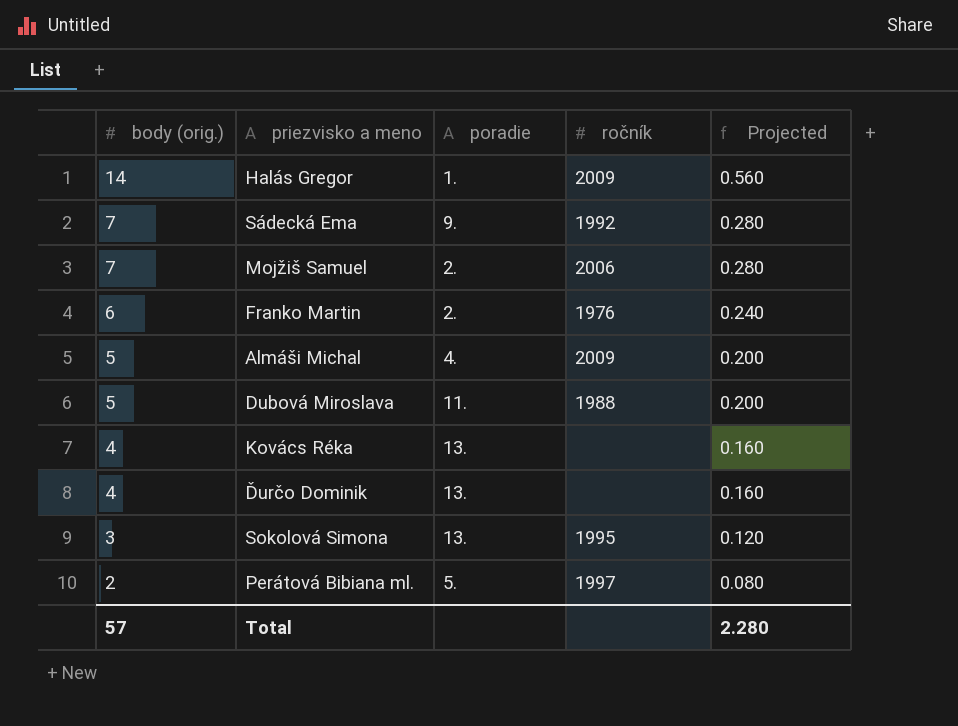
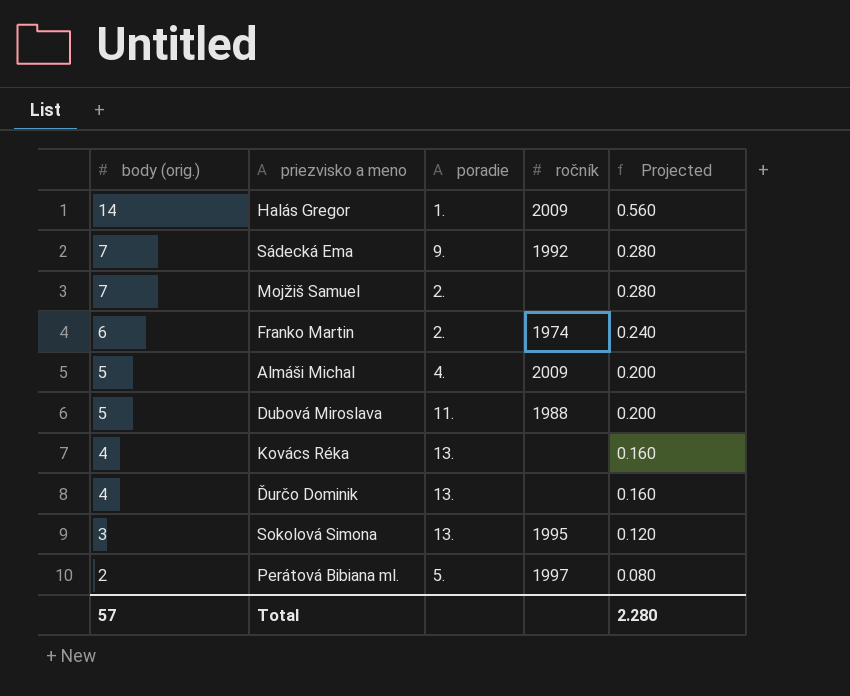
Mojžiš Samuel | ročník: 2006 -> none
Franko Martin | ročník: 1976 -> 1974

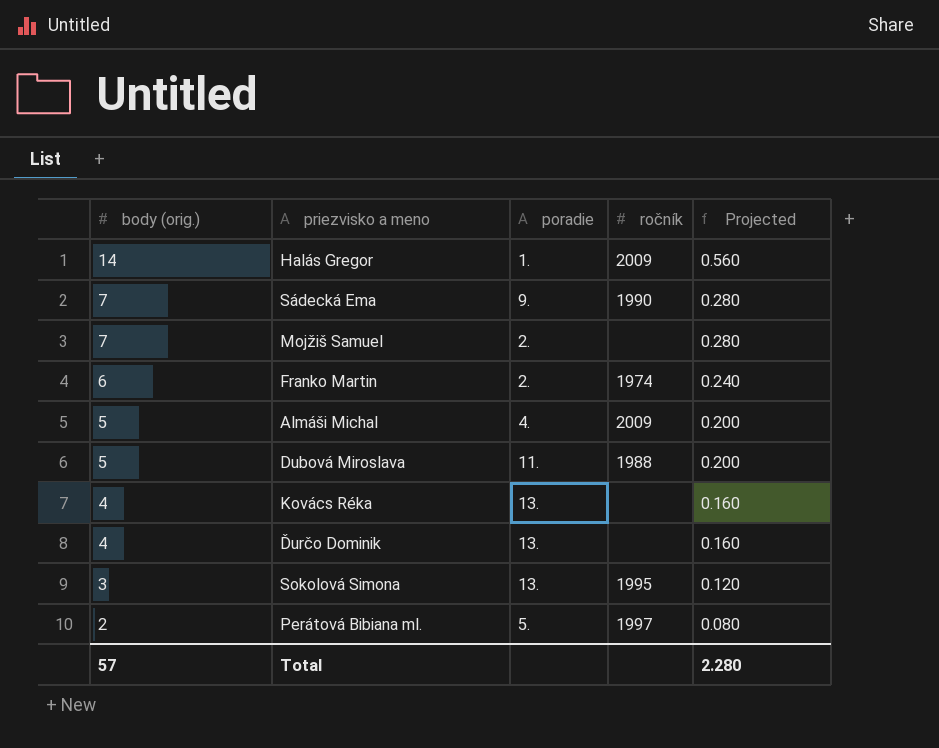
Sádecká Ema | ročník: 1992 -> 1990

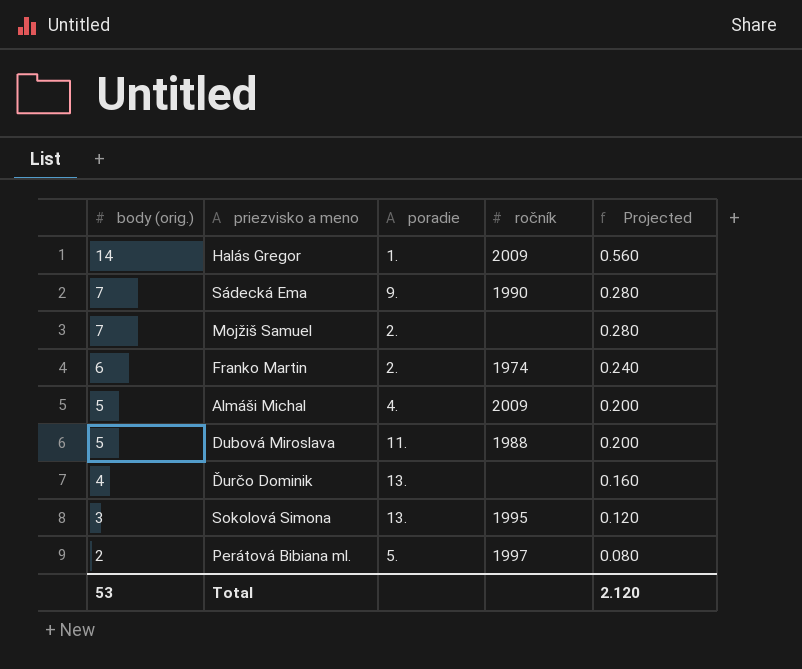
row Kovács Réka: 4 | 13. | none | 0.160 -> none
Total | body (orig.): 57 -> 53
Total | Projected: 2.280 -> 2.120

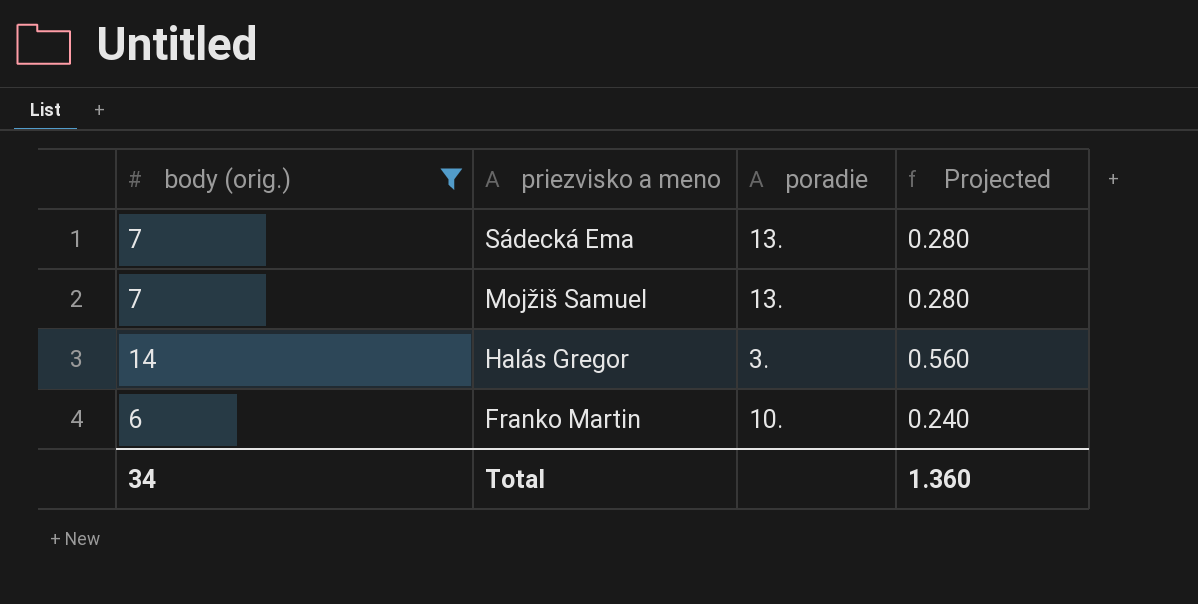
filter: none -> body (orig.) >= 6
row order: body (orig.) descending -> priezvisko a meno descending
column ročník | position: 4 -> none
Sádecká Ema | poradie: 9. -> 13.
Mojžiš Samuel | poradie: 2. -> 13.
Halás Gregor | poradie: 1. -> 3.
Franko Martin | poradie: 2. -> 10.
Total | body (orig.): 53 -> 34
Total | Projected: 2.120 -> 1.360

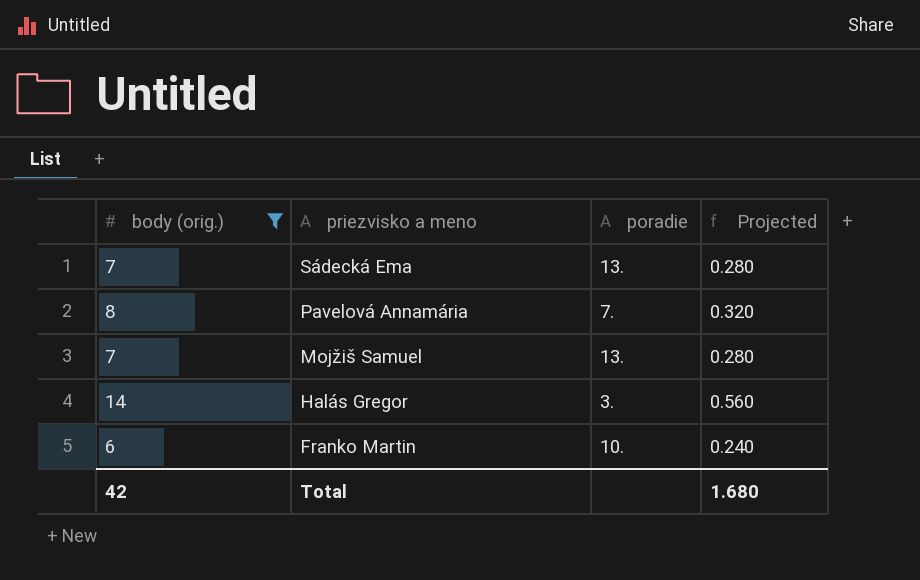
row Pavelová Annamária: none -> 8 | 7. | 0.320
Total | body (orig.): 34 -> 42
Total | Projected: 1.360 -> 1.680

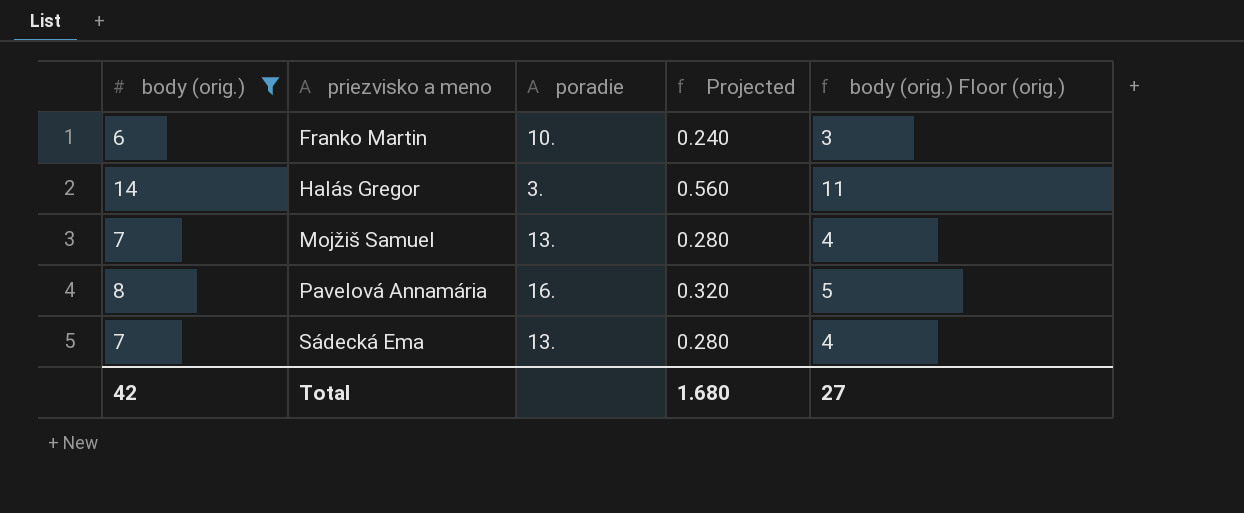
row order: priezvisko a meno descending -> priezvisko a meno ascending
column body (orig.) Floor (orig.) | formula: none -> [body (orig.)] - 3
Pavelová Annamária | poradie: 7. -> 16.

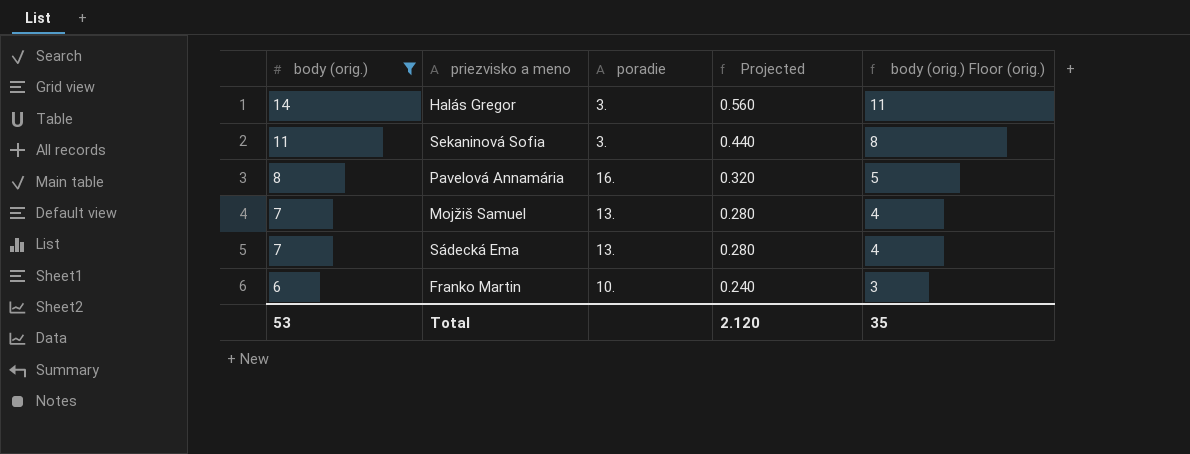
row order: priezvisko a meno ascending -> body (orig.) descending
row Sekaninová Sofia: none -> 11 | 3. | 0.440 | 8
Total | body (orig.): 42 -> 53
Total | Projected: 1.680 -> 2.120
Total | body (orig.) Floor (orig.): 27 -> 35

